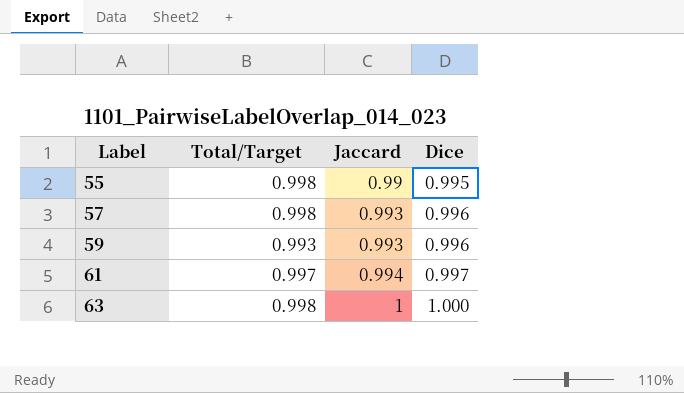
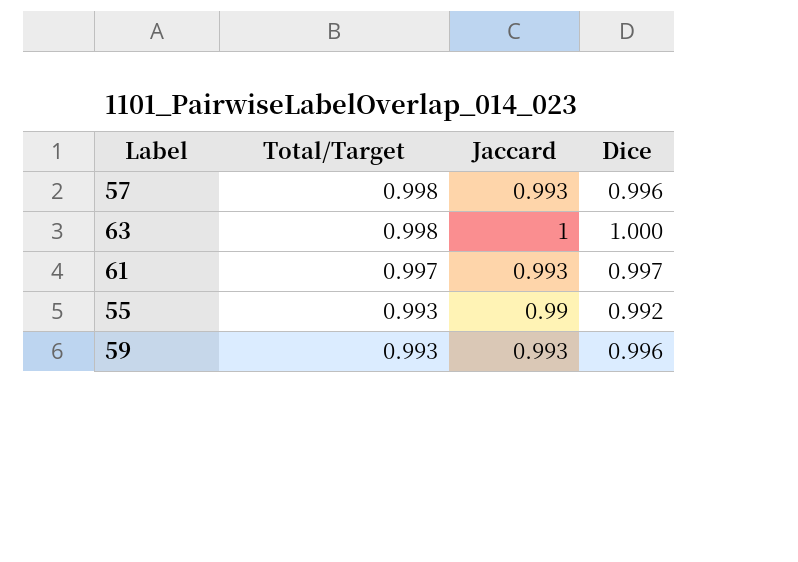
row order: Label ascending -> Total/Target descending
61 | Jaccard: 0.994 -> 0.993
55 | Total/Target: 0.998 -> 0.993
55 | Dice: 0.995 -> 0.992

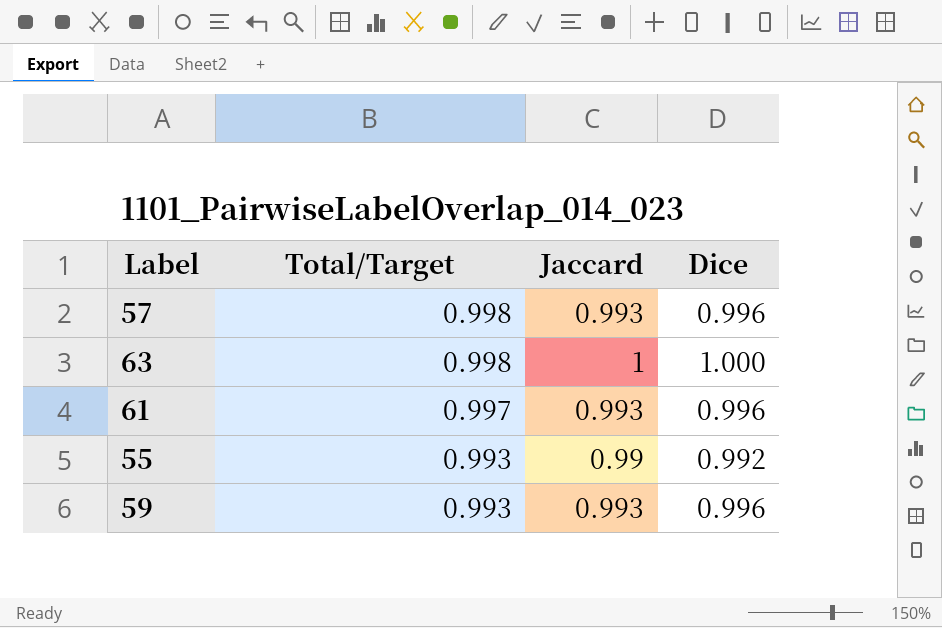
61 | Dice: 0.997 -> 0.996

